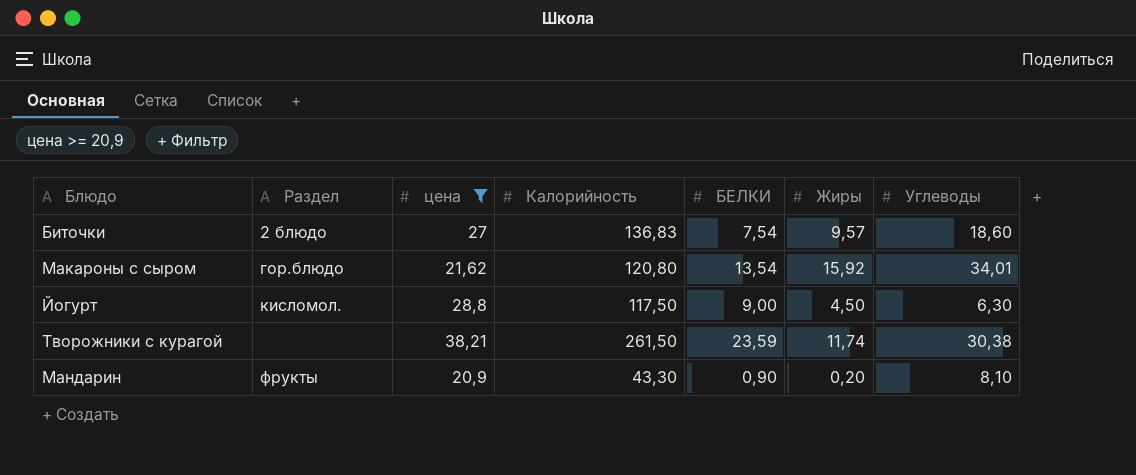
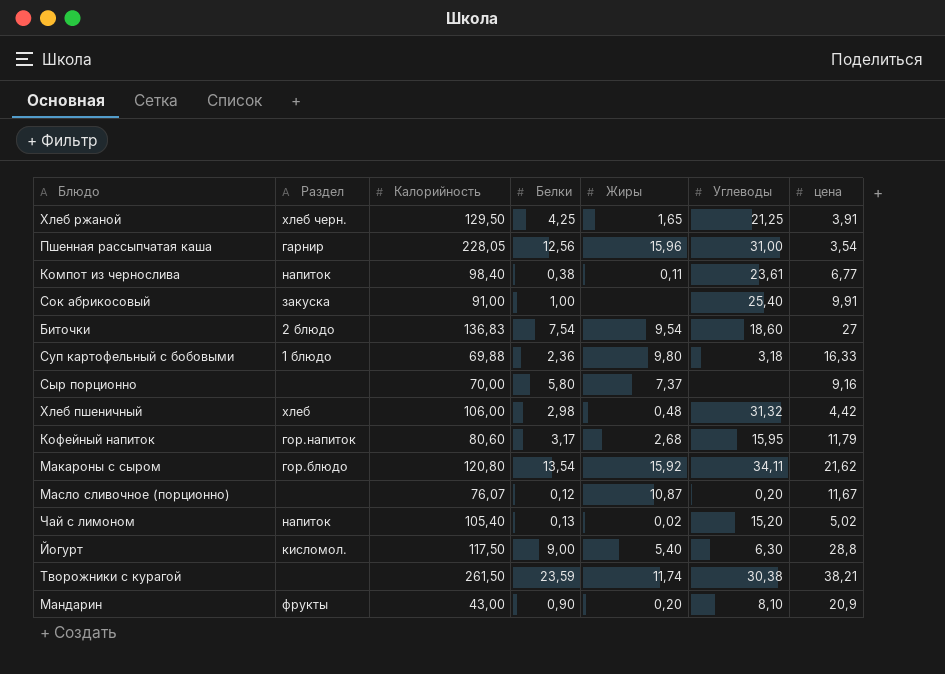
filter: цена >= 20,9 -> none
column name: БЕЛКИ -> Белки
column цена | position: 3 -> 7
Биточки | Жиры: 9,57 -> 9,54
Макароны с сыром | Углеводы: 34,01 -> 34,11
Йогурт | Жиры: 4,50 -> 5,40
Мандарин | Калорийность: 43,30 -> 43,00

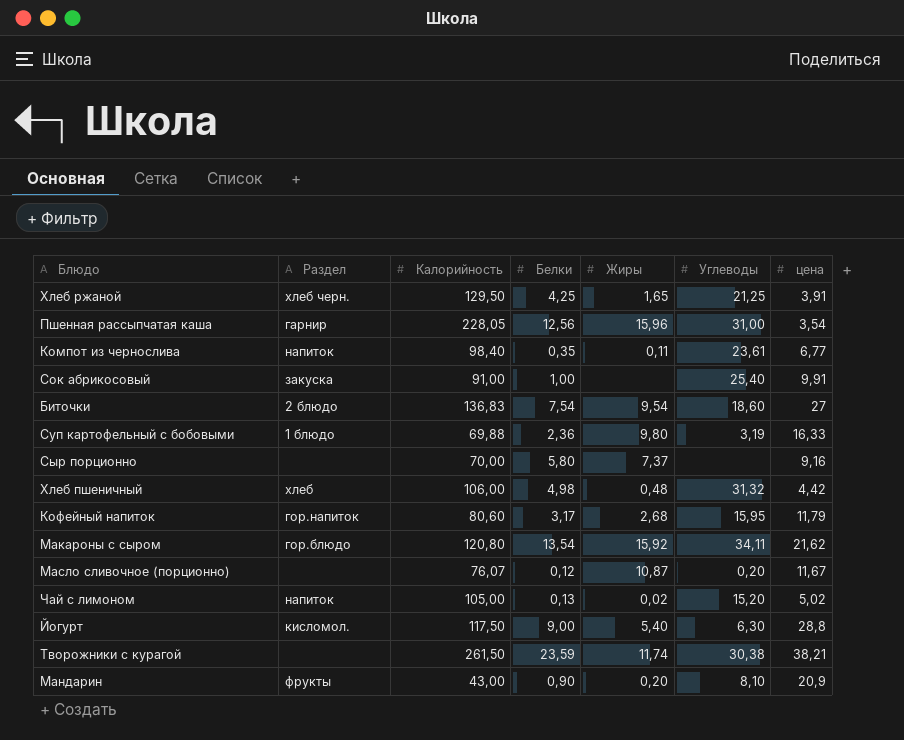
Компот из чернослива | Белки: 0,38 -> 0,35
Суп картофельный с бобовыми | Углеводы: 3,18 -> 3,19
Хлеб пшеничный | Белки: 2,98 -> 4,98
Чай с лимоном | Калорийность: 105,40 -> 105,00

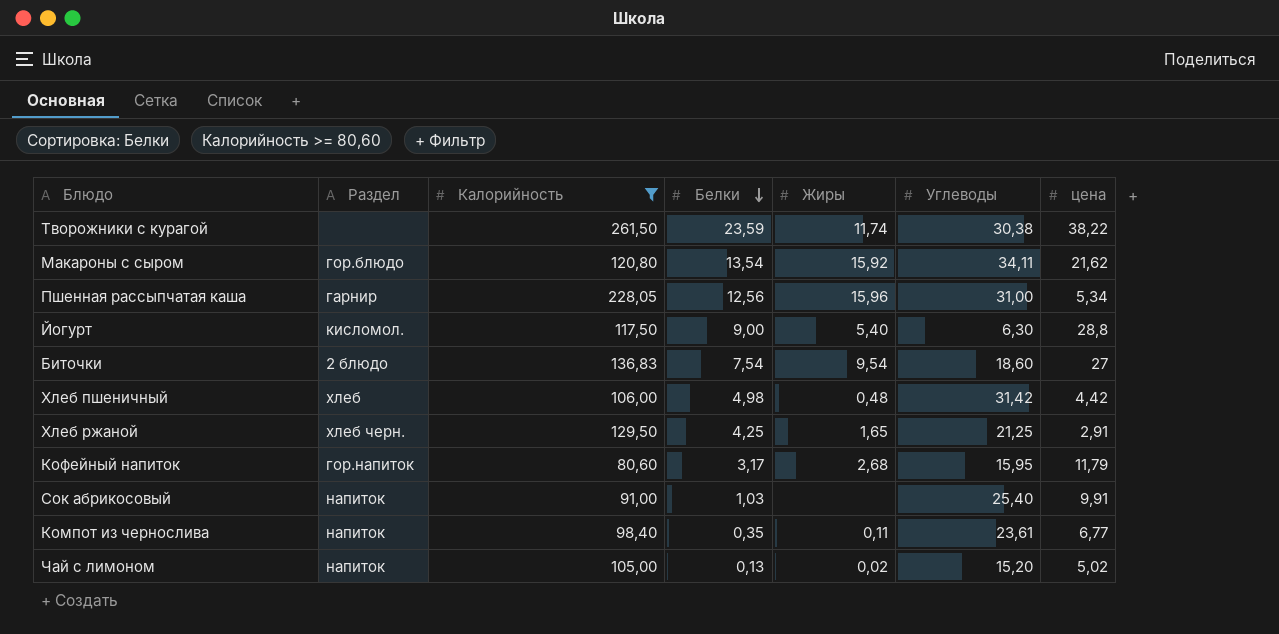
filter: none -> Калорийность >= 80,60
row order: none -> Белки descending
Творожники с курагой | цена: 38,21 -> 38,22
Пшенная рассыпчатая каша | цена: 3,54 -> 5,34
Хлеб пшеничный | Углеводы: 31,32 -> 31,42
Хлеб ржаной | цена: 3,91 -> 2,91
Сок абрикосовый | Раздел: закуска -> напиток
Сок абрикосовый | Белки: 1,00 -> 1,03

